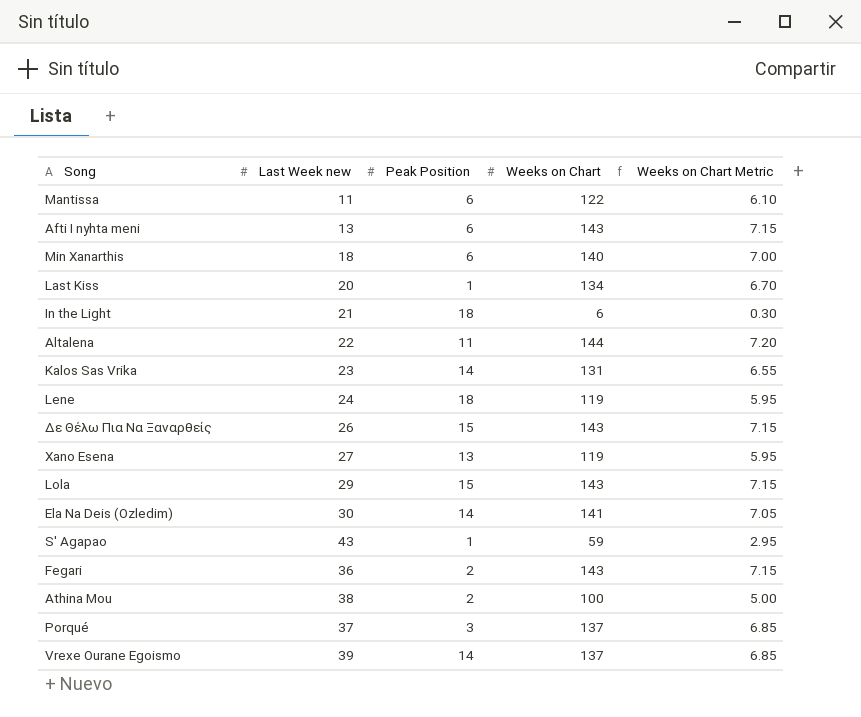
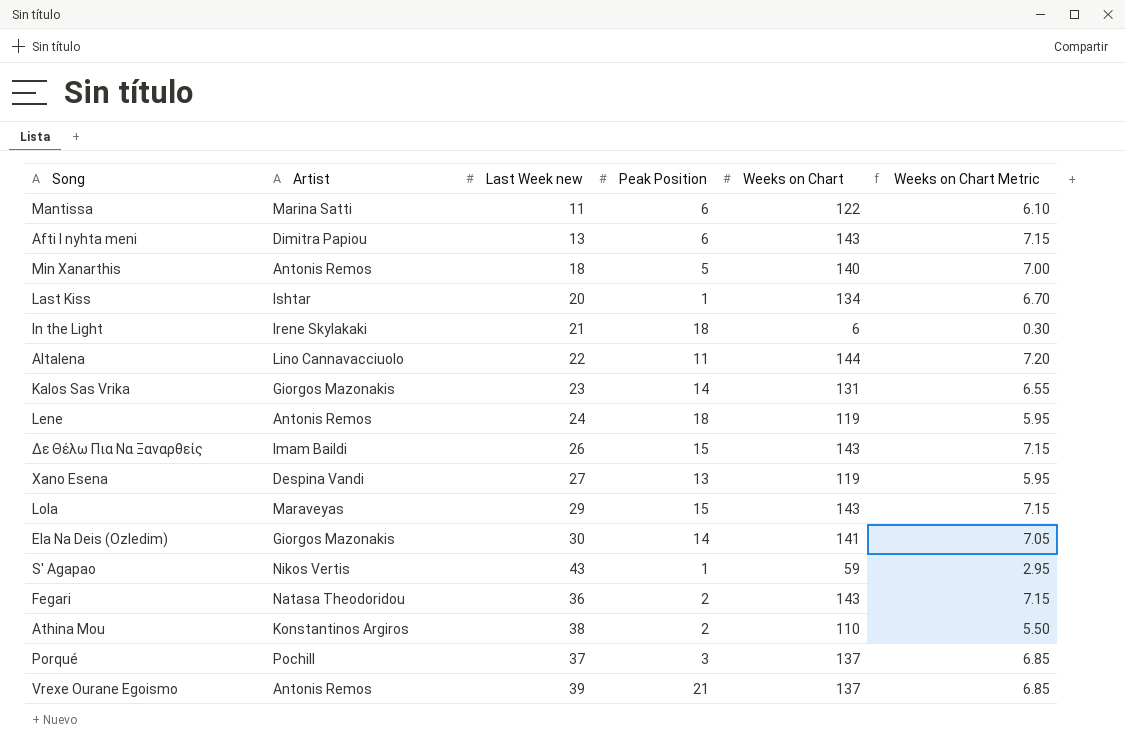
column Artist | position: none -> 2
Min Xanarthis | Peak Position: 6 -> 5
Athina Mou | Weeks on Chart: 100 -> 110
Athina Mou | Weeks on Chart Metric: 5.00 -> 5.50
Vrexe Ourane Egoismo | Peak Position: 14 -> 21

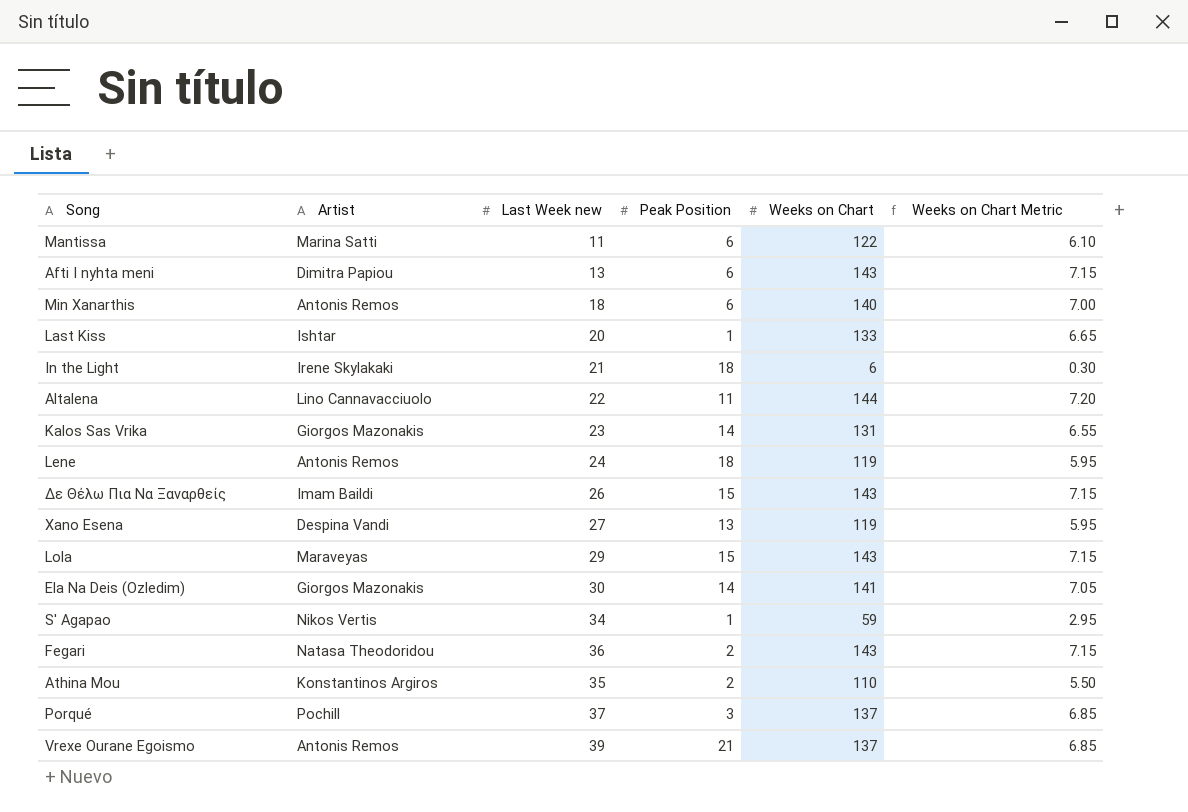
Min Xanarthis | Peak Position: 5 -> 6
Last Kiss | Weeks on Chart: 134 -> 133
Last Kiss | Weeks on Chart Metric: 6.70 -> 6.65
S' Agapao | Last Week new: 43 -> 34
Athina Mou | Last Week new: 38 -> 35

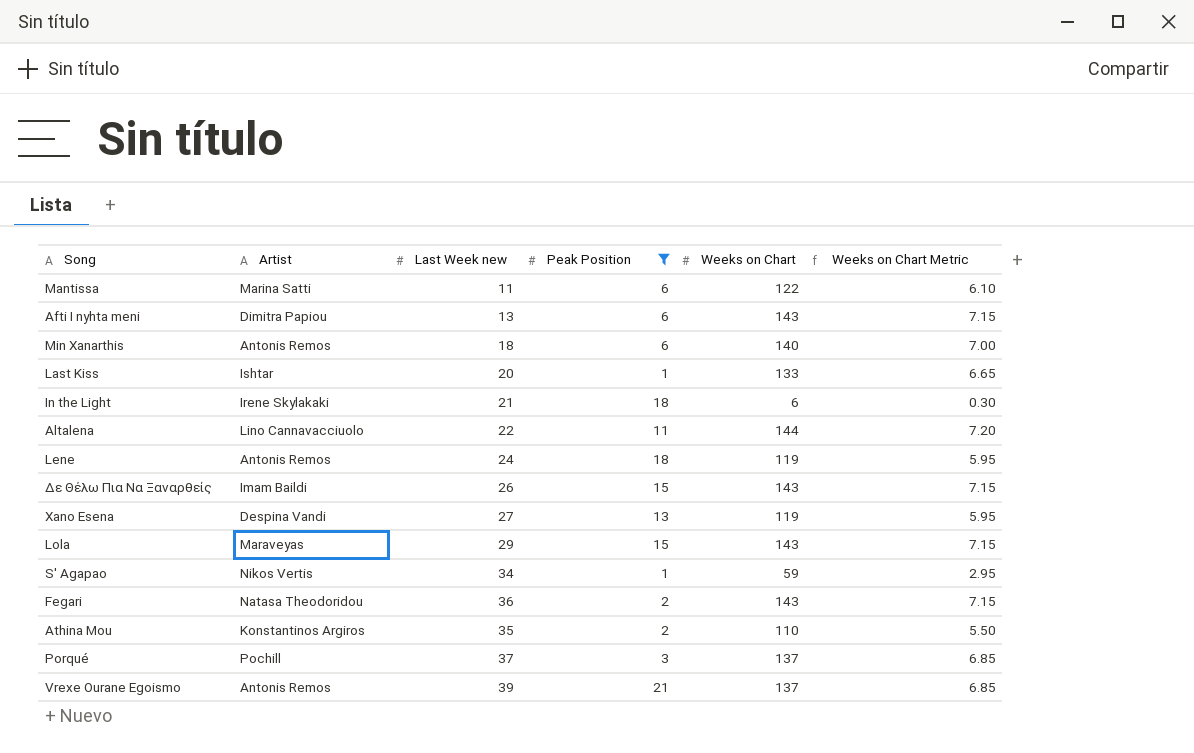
filter: none -> Peak Position != 14

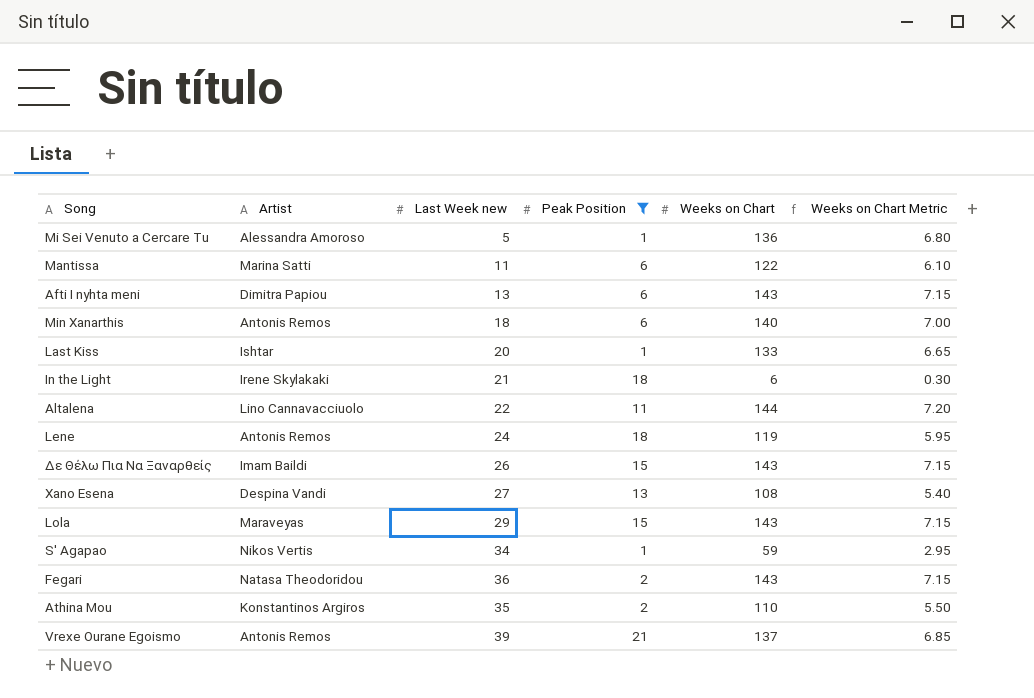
row Porqué: Pochill | 37 | 3 | 137 | 6.85 -> none
row Mi Sei Venuto a Cercare Tu: none -> Alessandra Amoroso | 5 | 1 | 136 | 6.80
Xano Esena | Weeks on Chart: 119 -> 108
Xano Esena | Weeks on Chart Metric: 5.95 -> 5.40

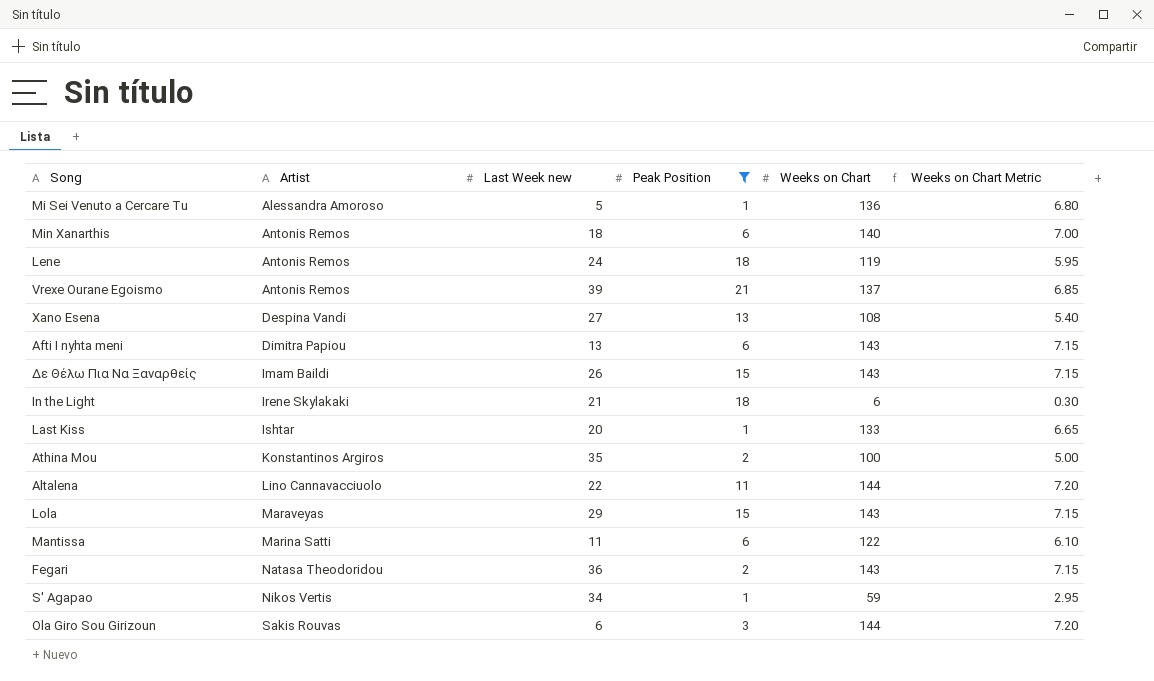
row order: none -> Artist ascending
Athina Mou | Weeks on Chart: 110 -> 100
Athina Mou | Weeks on Chart Metric: 5.50 -> 5.00
row Ola Giro Sou Girizoun: none -> Sakis Rouvas | 6 | 3 | 144 | 7.20

